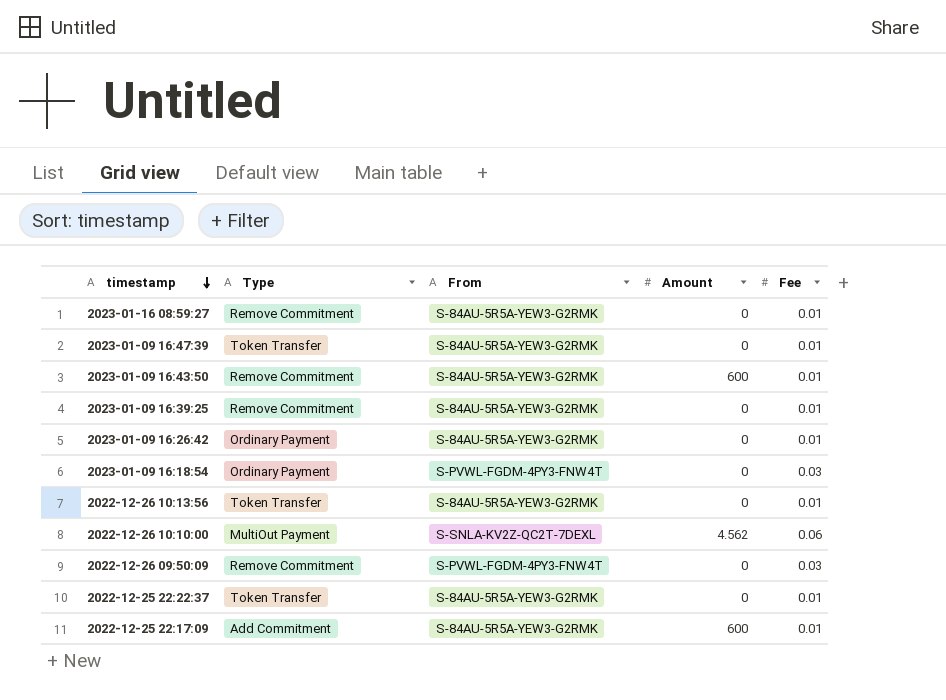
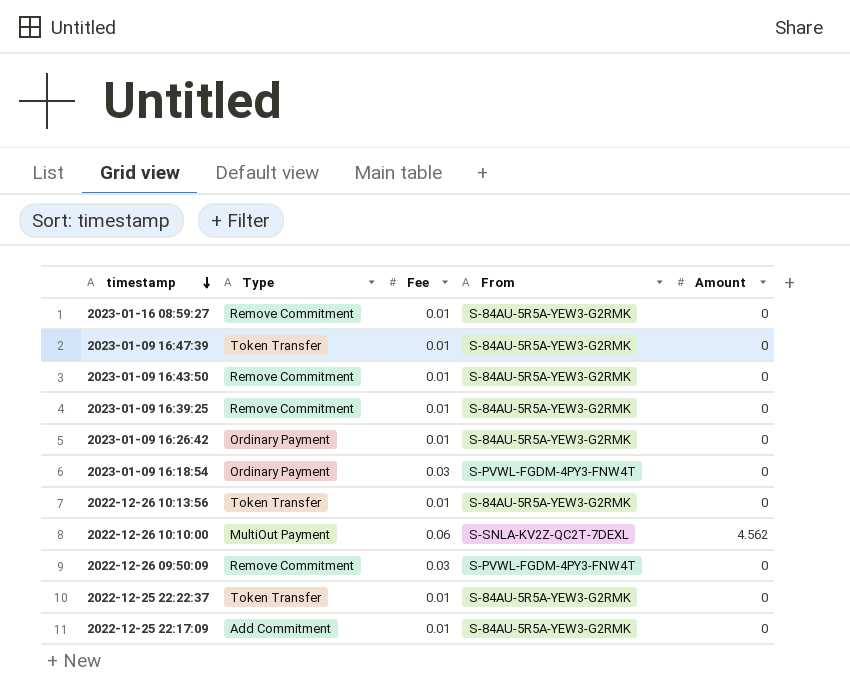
column Fee | position: 5 -> 3
2023-01-09 16:43:50 | Amount: 600 -> 0
2022-12-25 22:17:09 | Amount: 600 -> 0

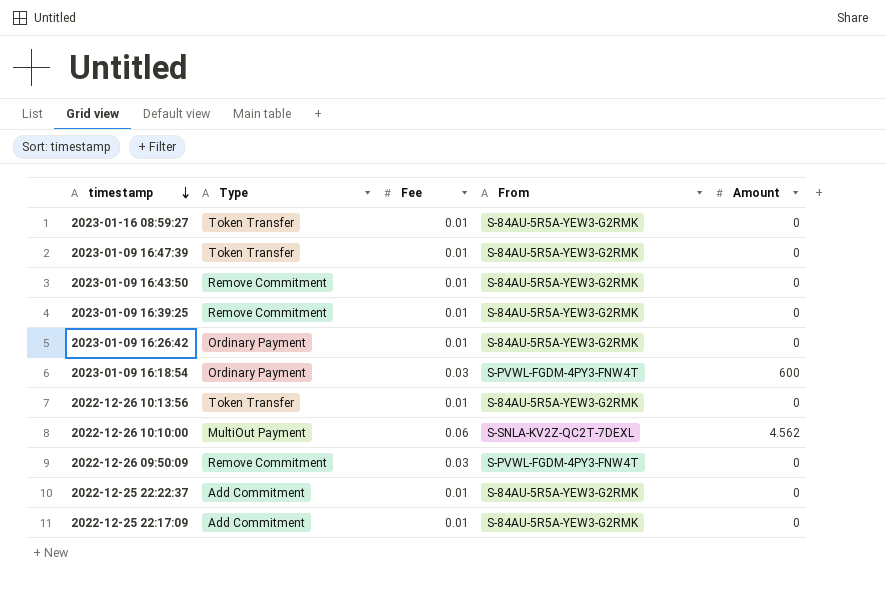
2023-01-16 08:59:27 | Type: Remove Commitment -> Token Transfer
2023-01-09 16:18:54 | Amount: 0 -> 600
2022-12-25 22:22:37 | Type: Token Transfer -> Add Commitment

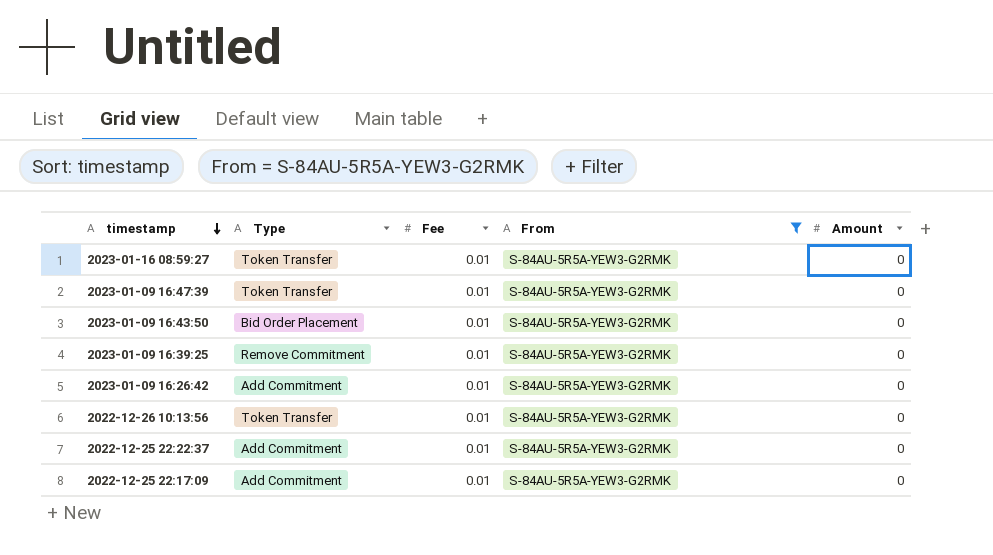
filter: none -> From = S-84AU-5R5A-YEW3-G2RMK
2023-01-09 16:43:50 | Type: Remove Commitment -> Bid Order Placement
2023-01-09 16:26:42 | Type: Ordinary Payment -> Add Commitment

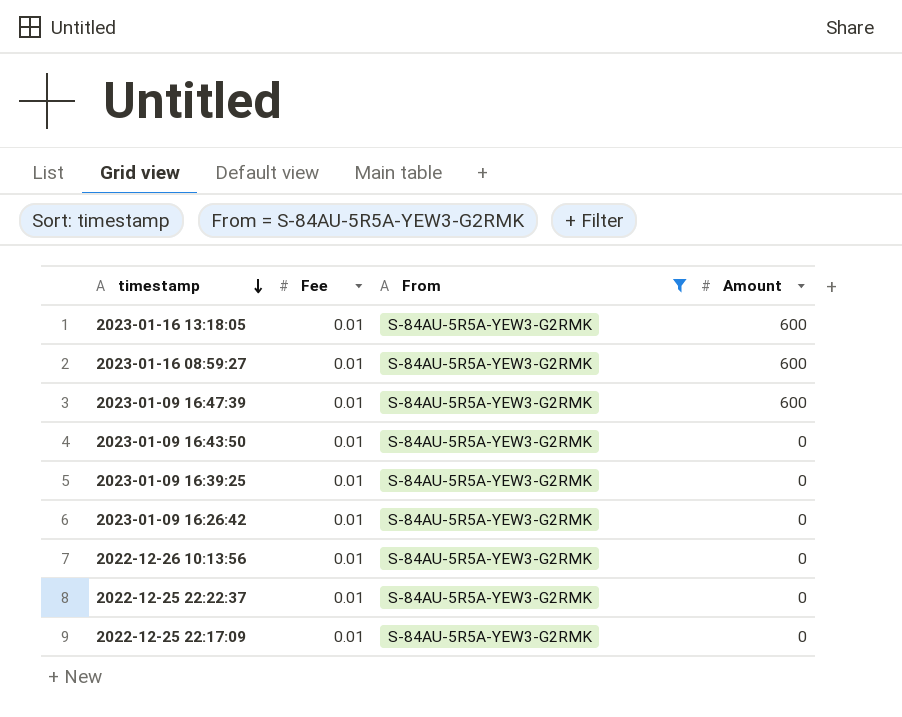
column Type | position: 2 -> none
row 2023-01-16 13:18:05: none -> 0.01 | S-84AU-5R5A-YEW3-G2RMK | 600
2023-01-16 08:59:27 | Amount: 0 -> 600
2023-01-09 16:47:39 | Amount: 0 -> 600

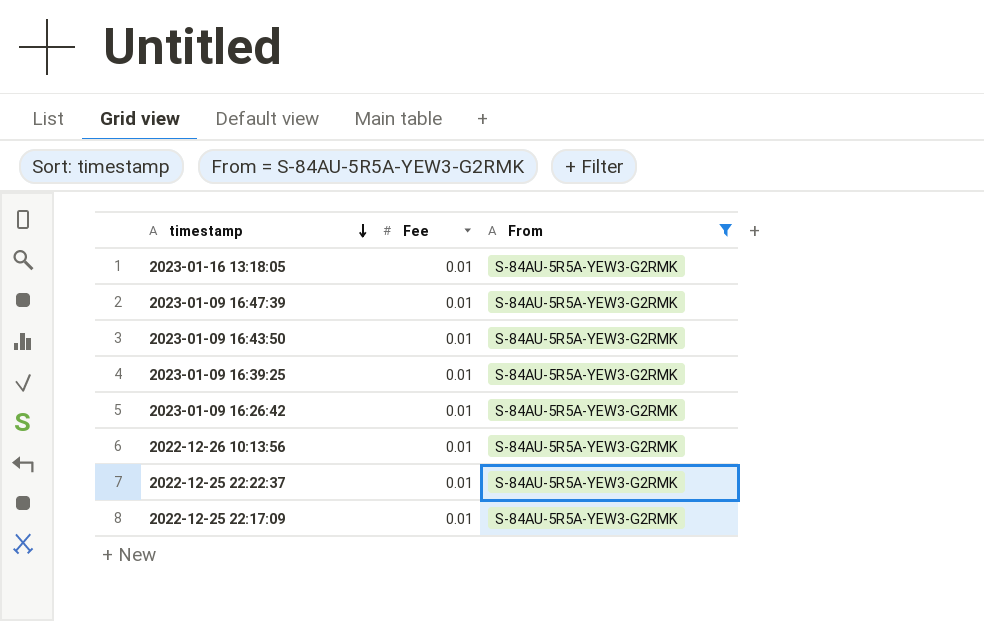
column Amount | position: 4 -> none
row 2023-01-16 08:59:27: 0.01 | S-84AU-5R5A-YEW3-G2RMK | 600 -> none

